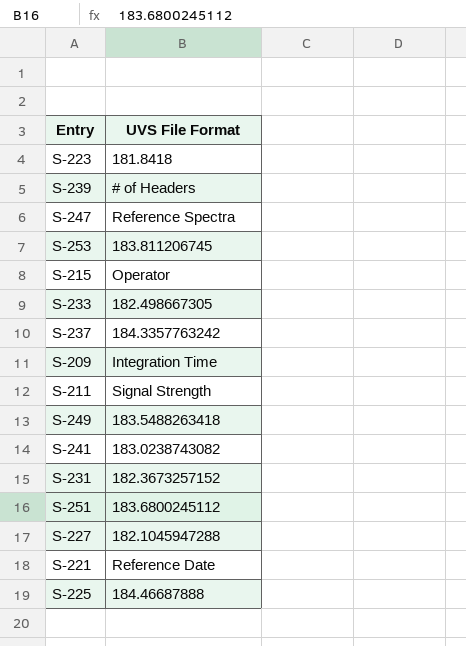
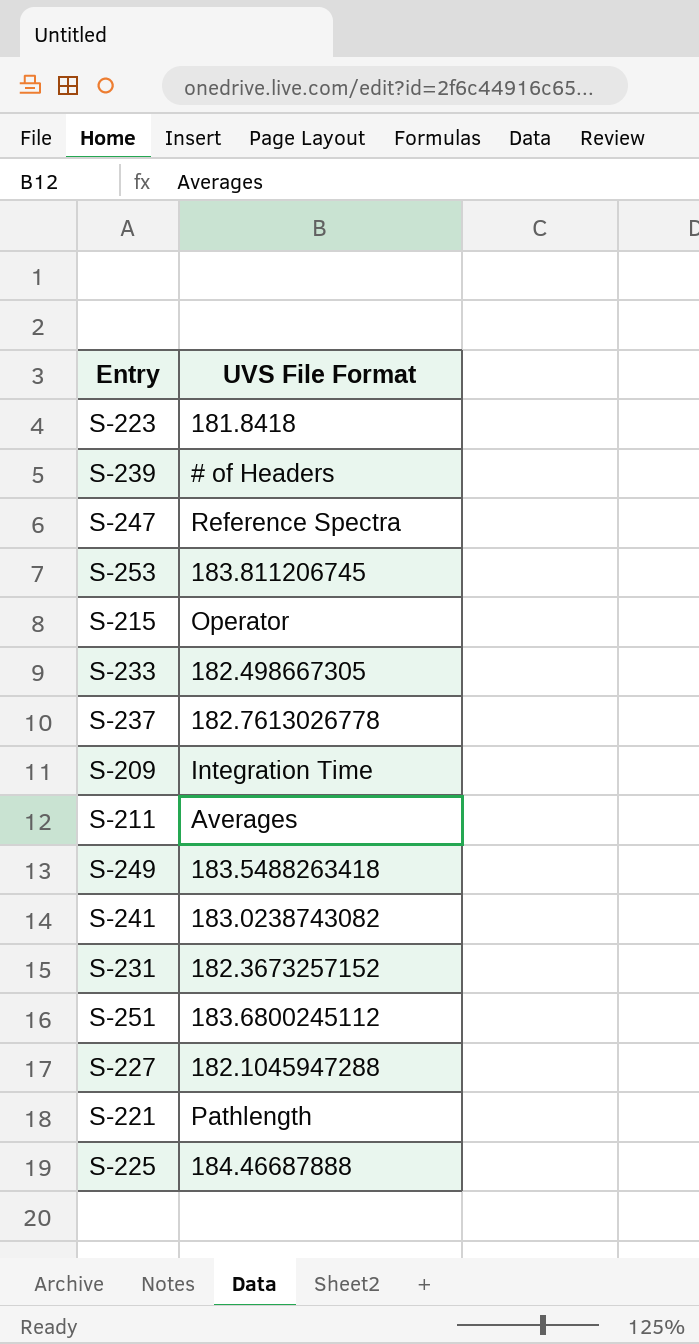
S-237 | UVS File Format: 184.3357763242 -> 182.7613026778
S-211 | UVS File Format: Signal Strength -> Averages
S-221 | UVS File Format: Reference Date -> Pathlength

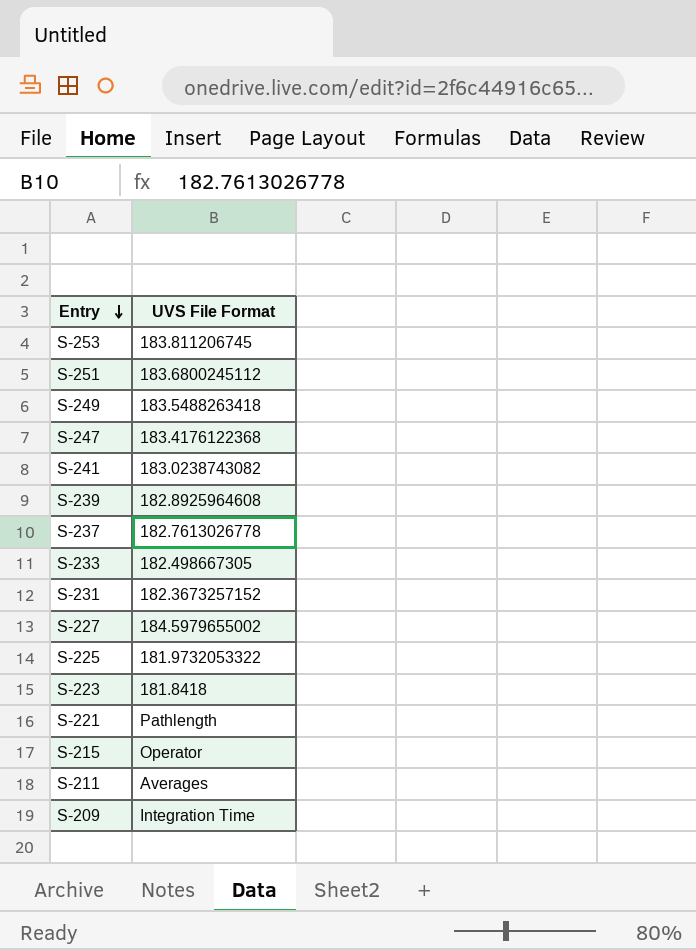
row order: none -> Entry descending
S-247 | UVS File Format: Reference Spectra -> 183.4176122368
S-239 | UVS File Format: # of Headers -> 182.8925964608
S-227 | UVS File Format: 182.1045947288 -> 184.5979655002
S-225 | UVS File Format: 184.46687888 -> 181.9732053322

